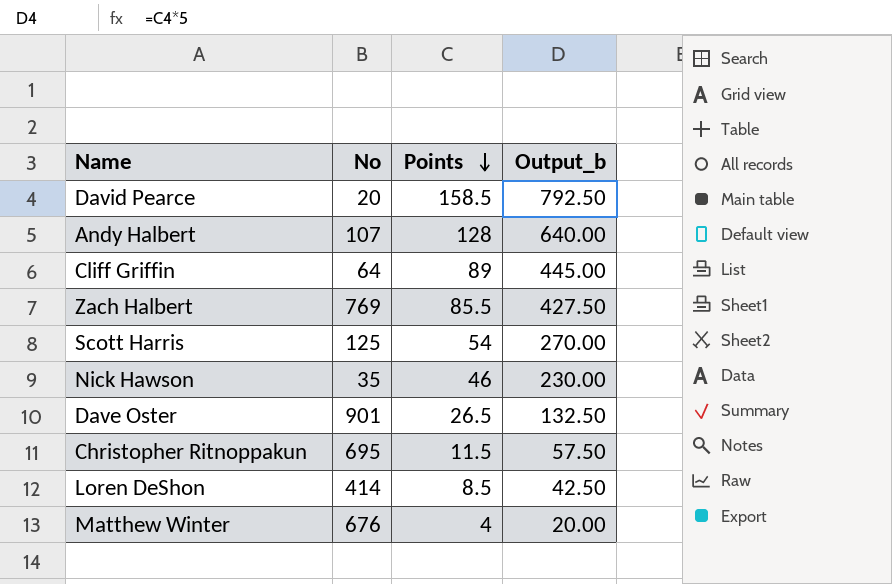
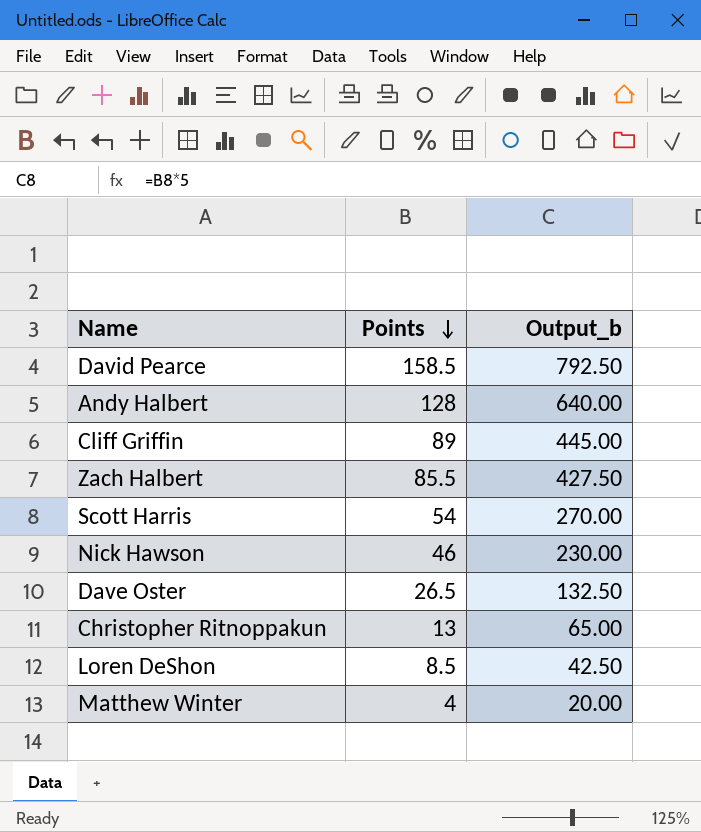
column No | position: 2 -> none
Christopher Ritnoppakun | Points: 11.5 -> 13
Christopher Ritnoppakun | Output_b: 57.50 -> 65.00

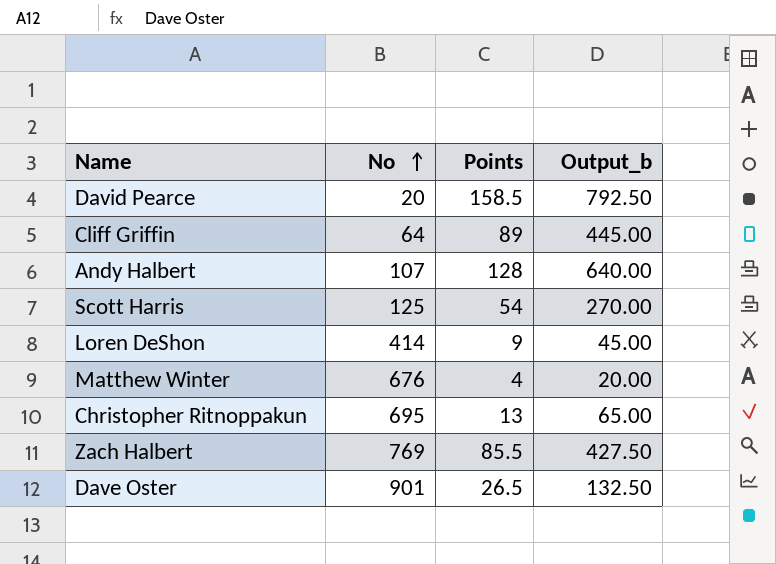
row order: Points descending -> No ascending
column No | position: none -> 2
row Nick Hawson: 46 | 230.00 -> none
Loren DeShon | Points: 8.5 -> 9
Loren DeShon | Output_b: 42.50 -> 45.00

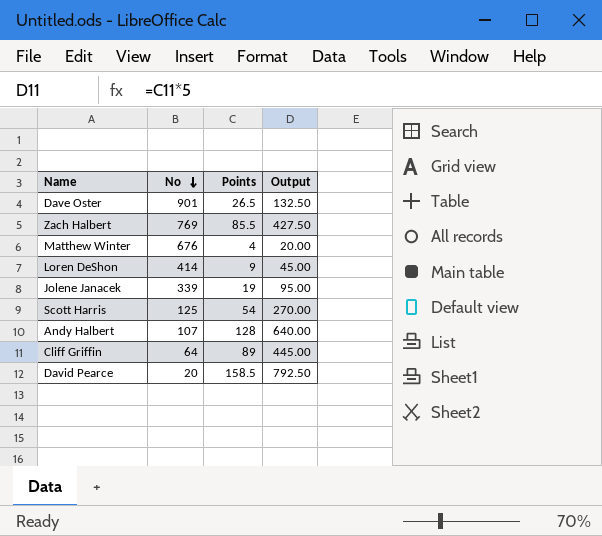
row order: No ascending -> No descending
column name: Output_b -> Output
row Christopher Ritnoppakun: 695 | 13 | 65.00 -> none
row Jolene Janacek: none -> 339 | 19 | 95.00

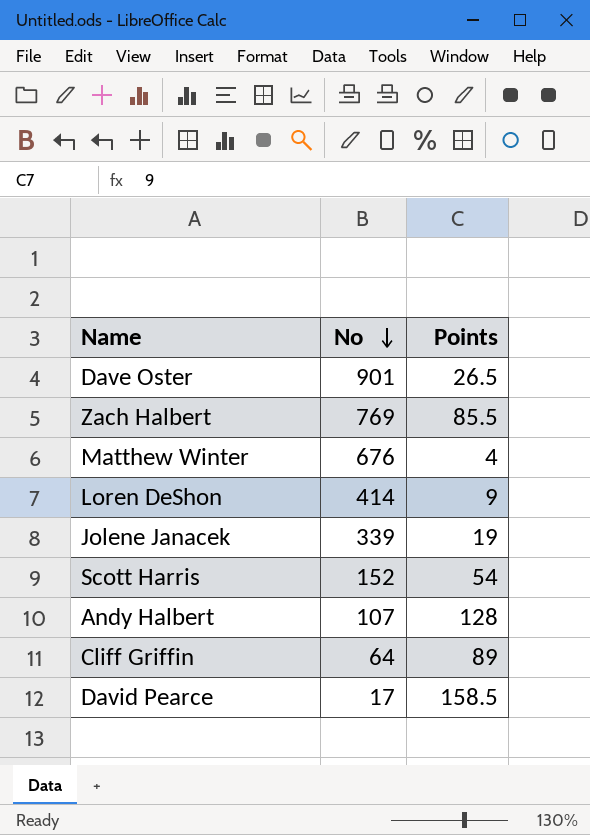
column Output | formula: [Points] * 5 -> none
Scott Harris | No: 125 -> 152
David Pearce | No: 20 -> 17

